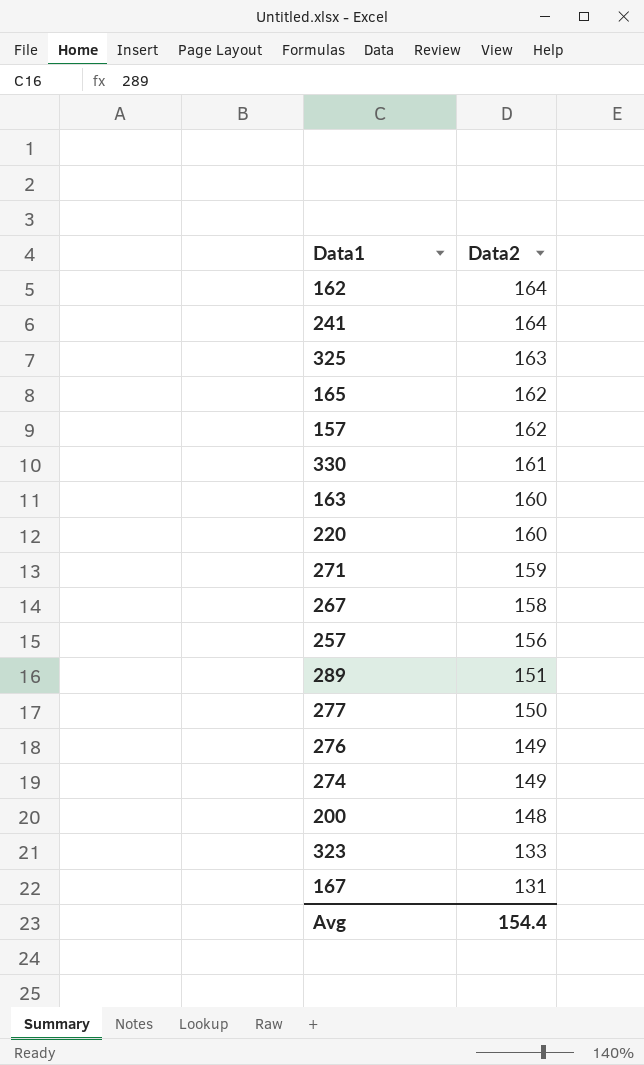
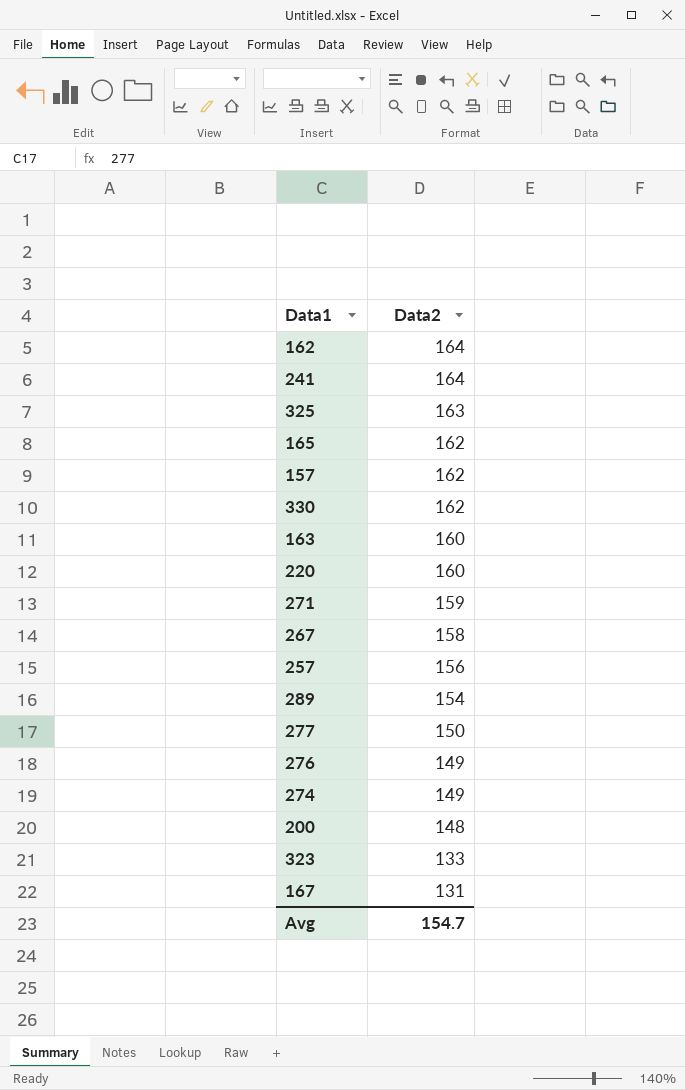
330 | Data2: 161 -> 162
289 | Data2: 151 -> 154
Avg | Data2: 154.4 -> 154.7

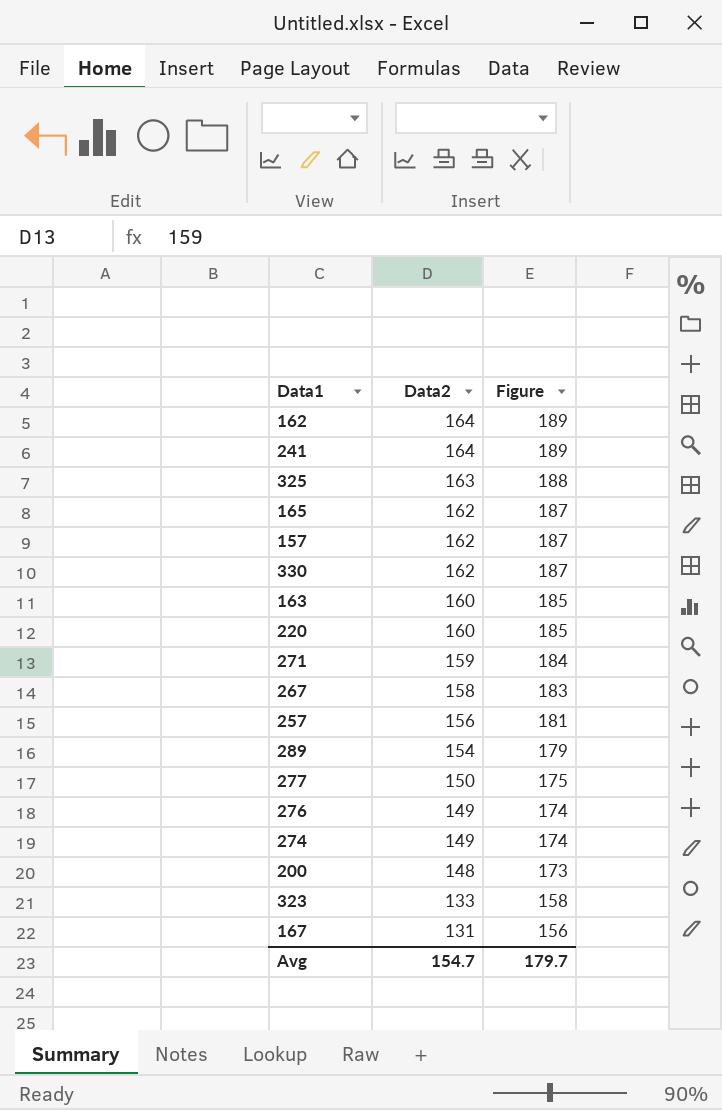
column Figure | formula: none -> [Data2] + 25

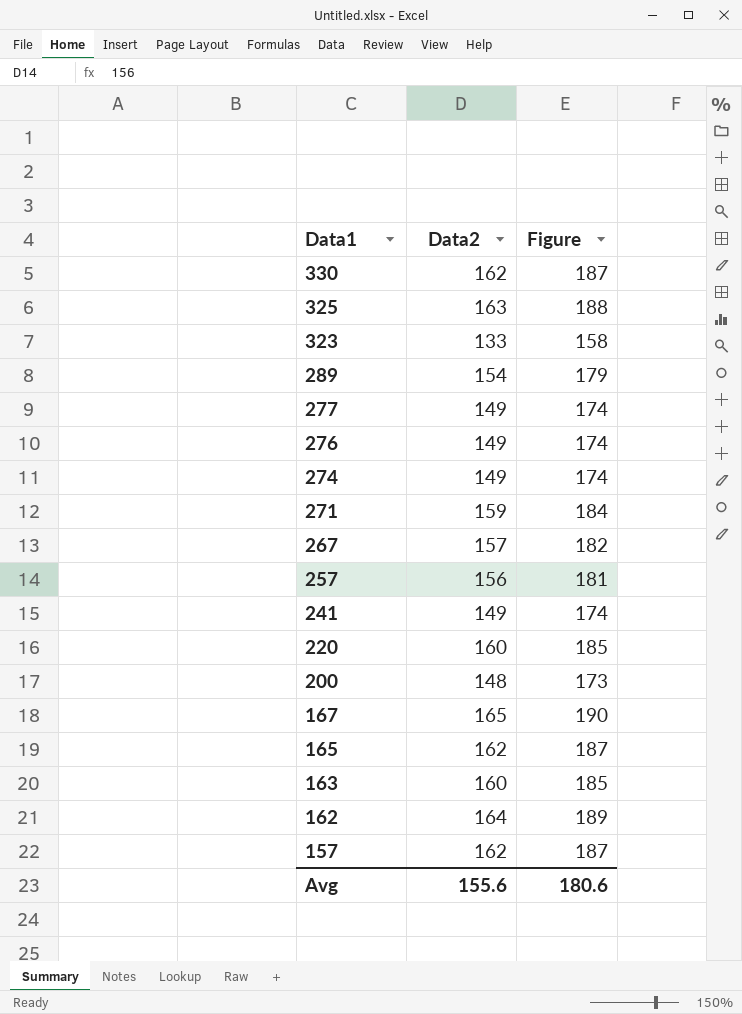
row order: Data2 descending -> Data1 descending
277 | Data2: 150 -> 149
277 | Figure: 175 -> 174
267 | Data2: 158 -> 157
267 | Figure: 183 -> 182
241 | Data2: 164 -> 149
241 | Figure: 189 -> 174
167 | Data2: 131 -> 165
167 | Figure: 156 -> 190
Avg | Data2: 154.7 -> 155.6
Avg | Figure: 179.7 -> 180.6

